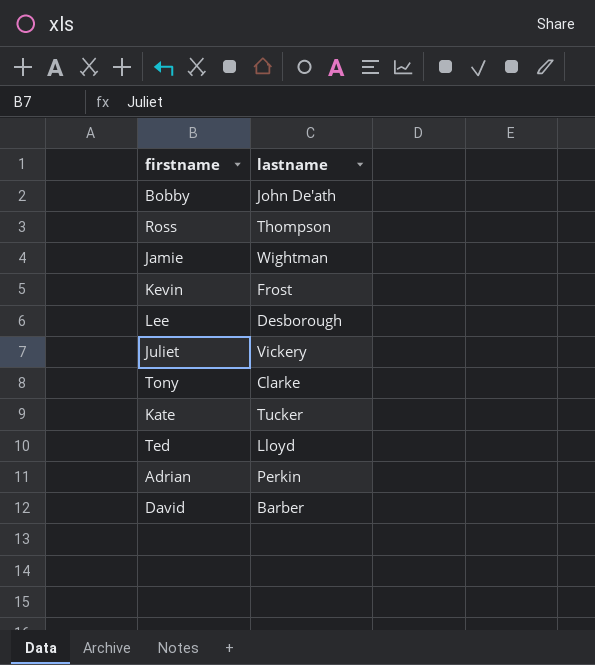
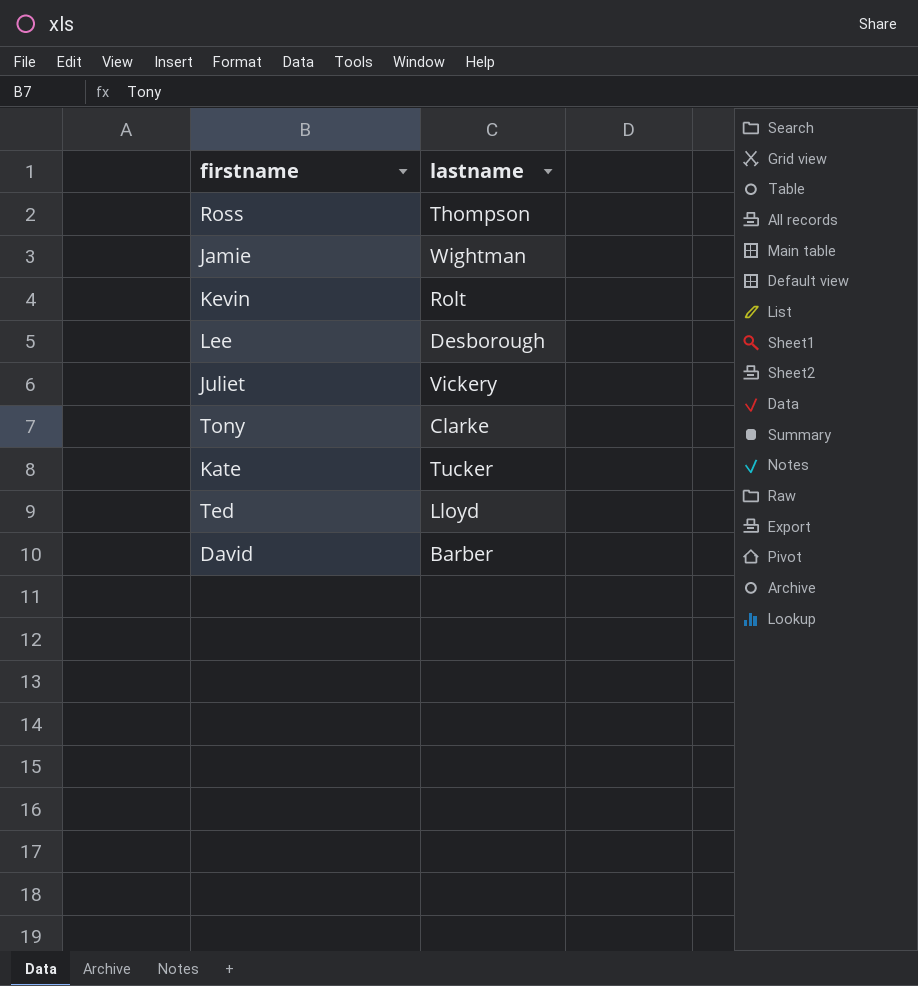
row Bobby: John De'ath -> none
row Adrian: Perkin -> none
Kevin | lastname: Frost -> Rolt

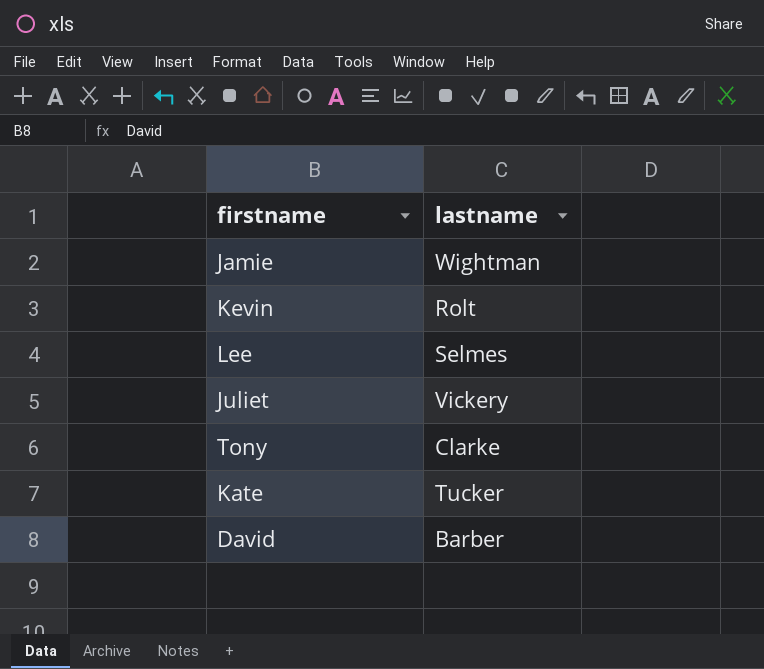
row Ross: Thompson -> none
row Ted: Lloyd -> none
Lee | lastname: Desborough -> Selmes

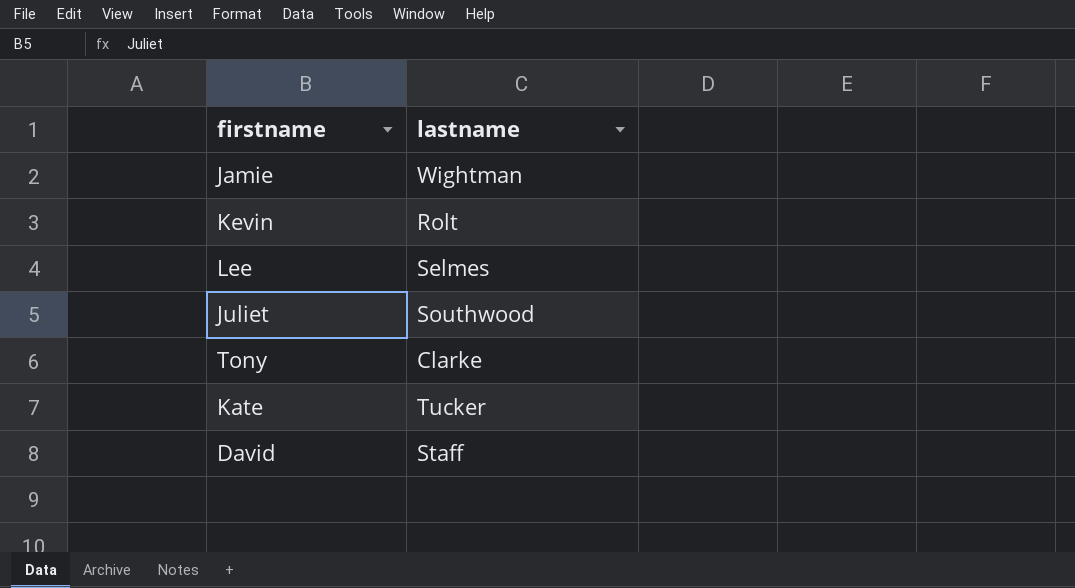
Juliet | lastname: Vickery -> Southwood
David | lastname: Barber -> Staff

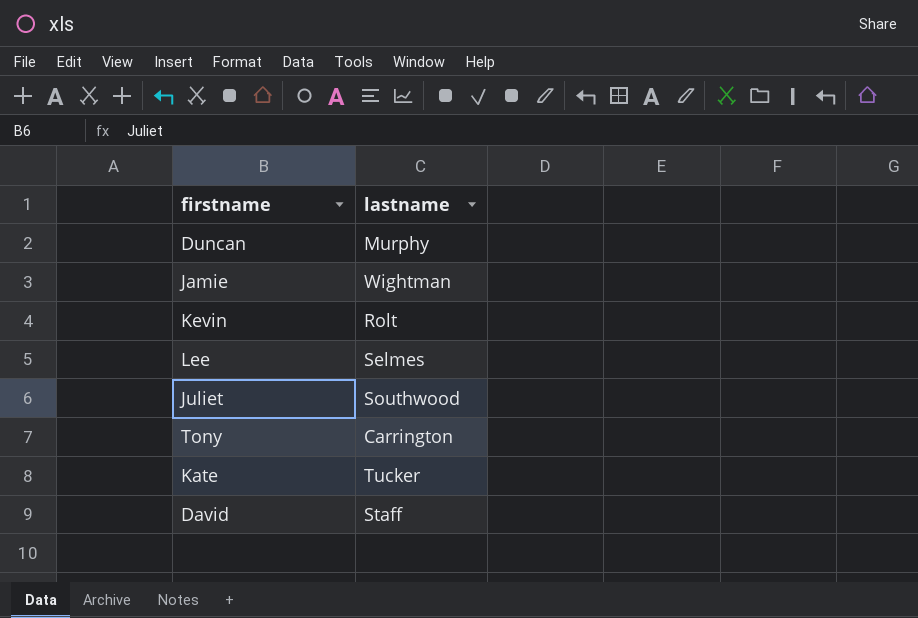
row Duncan: none -> Murphy
Tony | lastname: Clarke -> Carrington

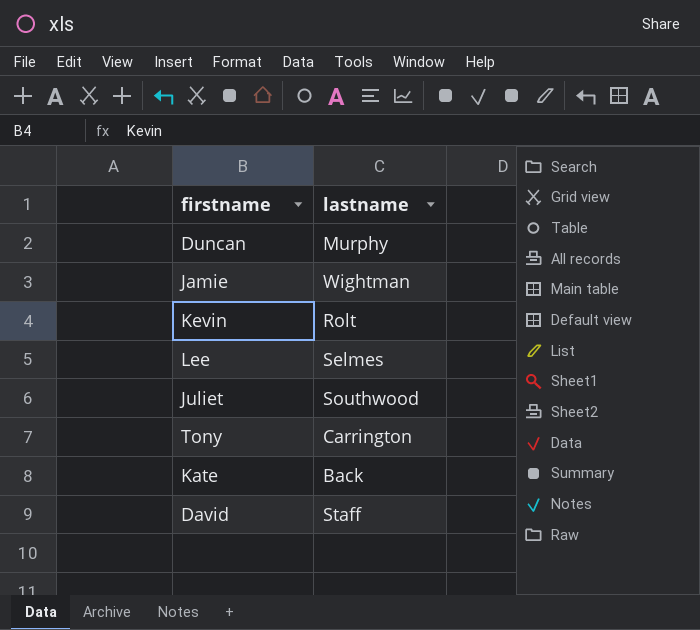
Kate | lastname: Tucker -> Back

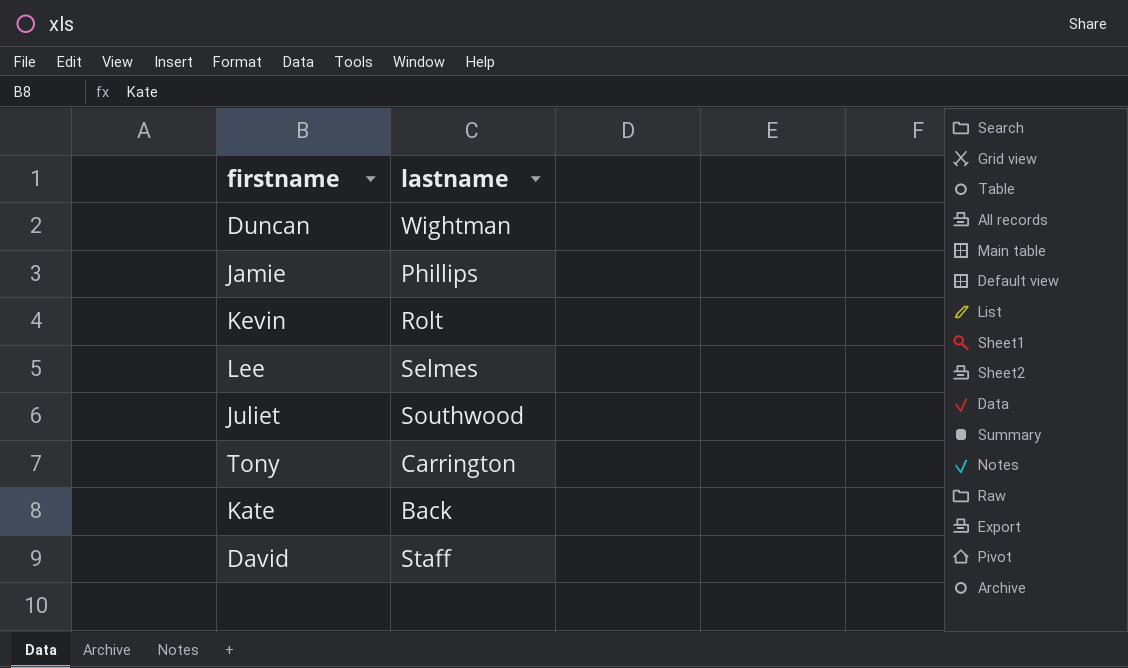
Duncan | lastname: Murphy -> Wightman
Jamie | lastname: Wightman -> Phillips

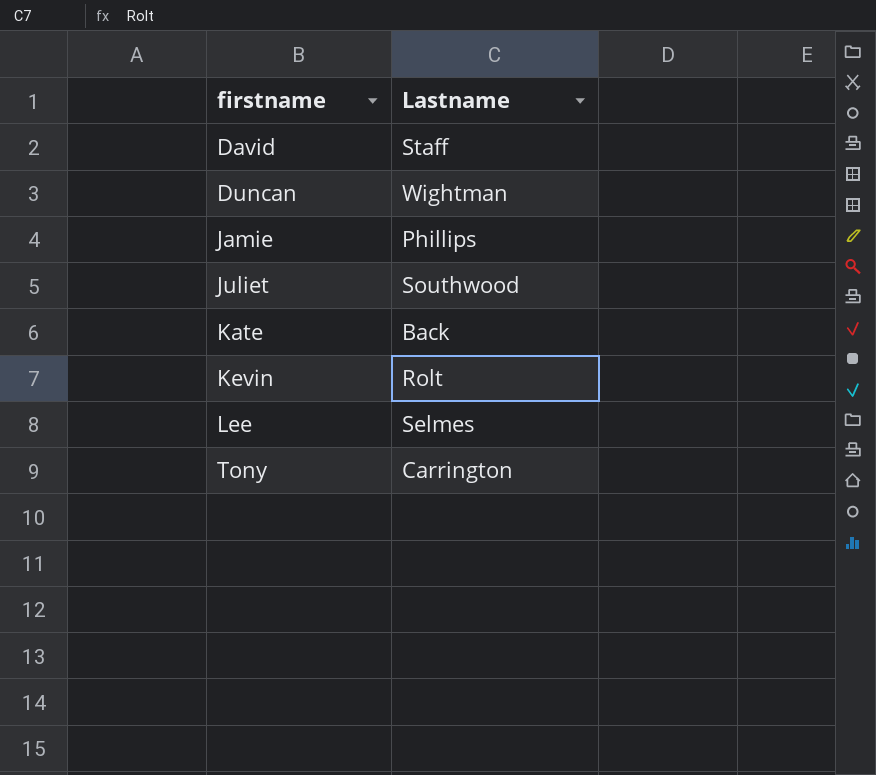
row order: none -> firstname ascending
column name: lastname -> Lastname

